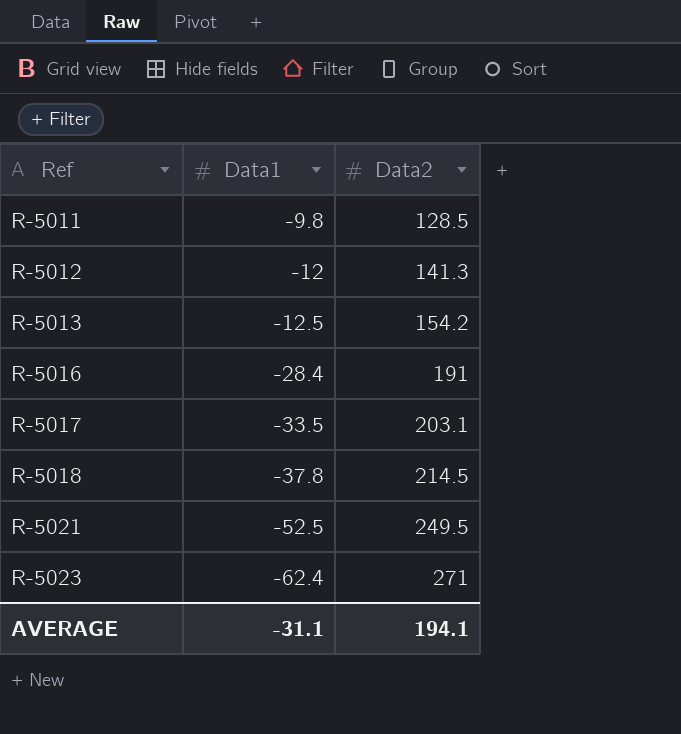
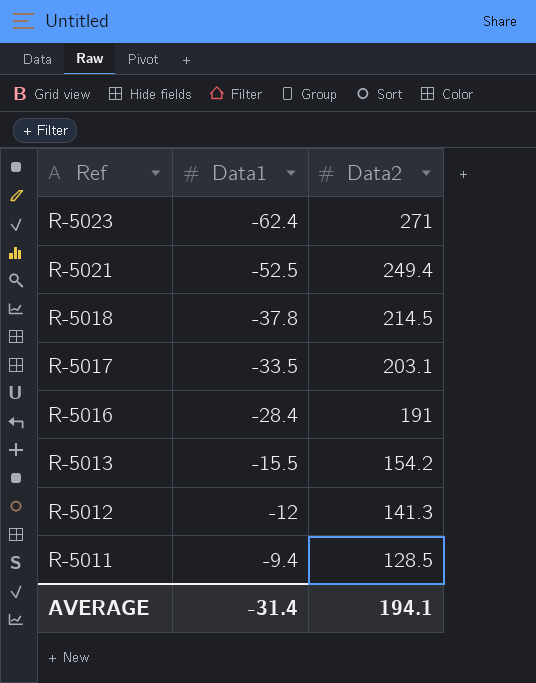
row order: Ref ascending -> Ref descending
R-5021 | Data2: 249.5 -> 249.4
R-5013 | Data1: -12.5 -> -15.5
R-5011 | Data1: -9.8 -> -9.4
AVERAGE | Data1: -31.1 -> -31.4

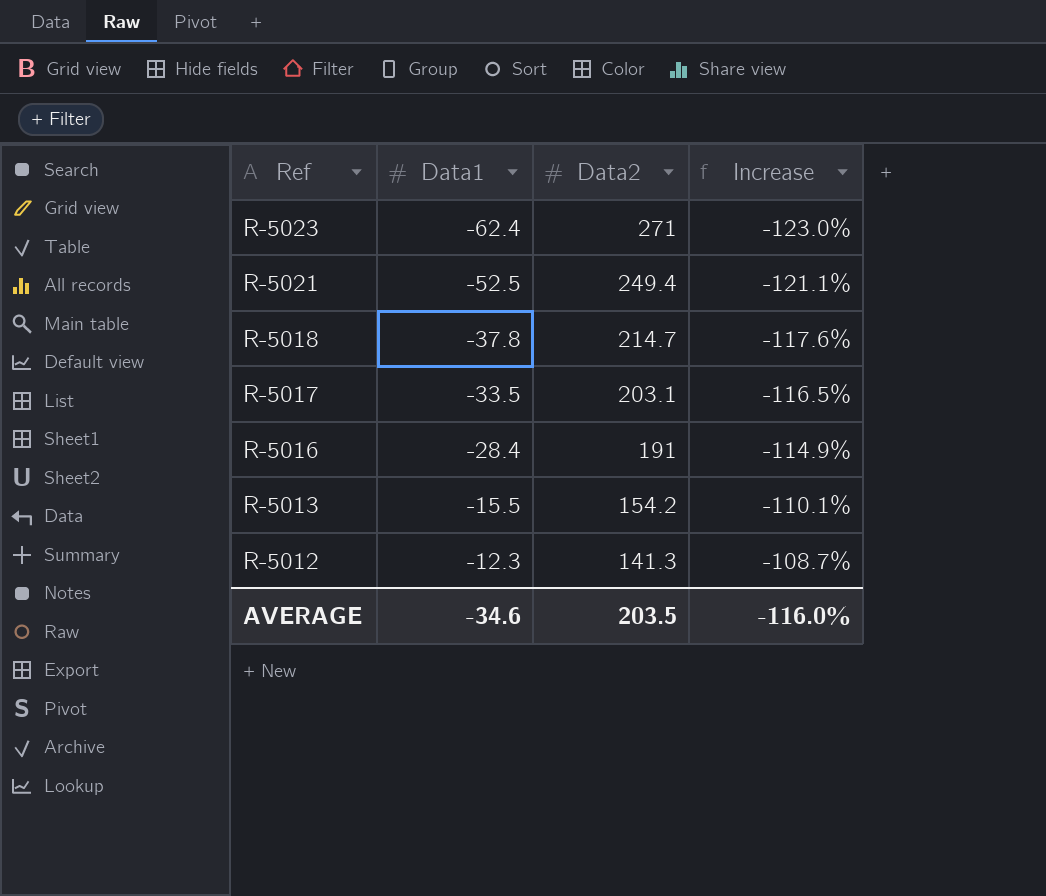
column Increase | formula: none -> ([Data1] - [Data2]) / [Data2]
row R-5011: -9.4 | 128.5 -> none
R-5018 | Data2: 214.5 -> 214.7
R-5012 | Data1: -12 -> -12.3
AVERAGE | Data1: -31.4 -> -34.6
AVERAGE | Data2: 194.1 -> 203.5

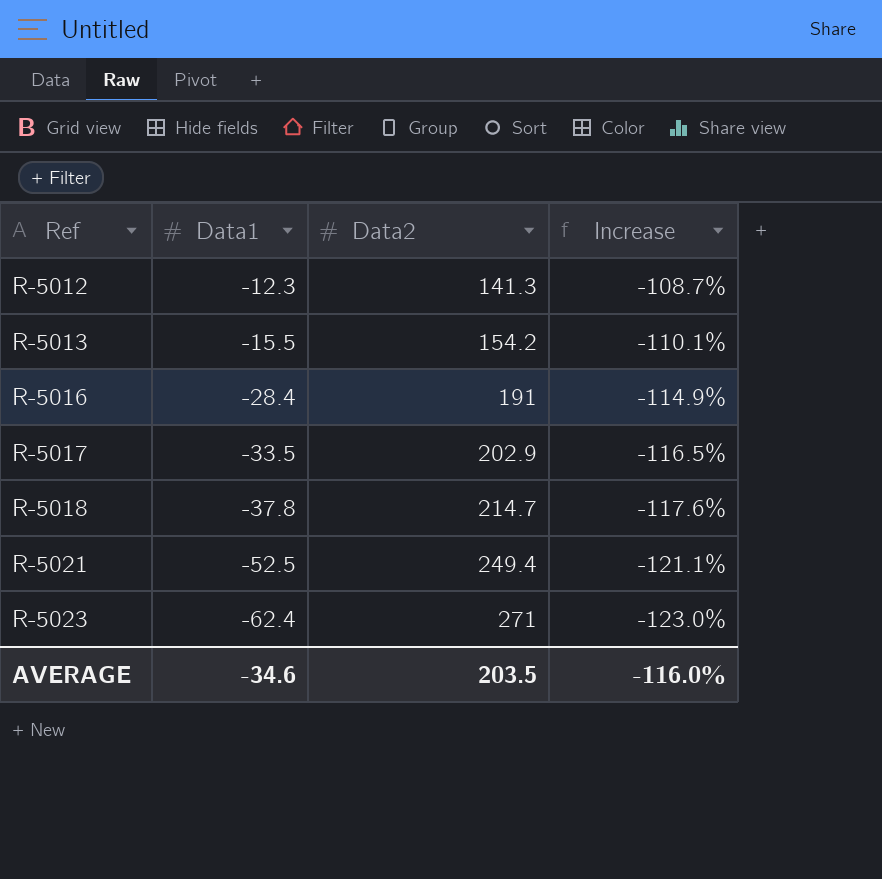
row order: Ref descending -> Ref ascending
R-5017 | Data2: 203.1 -> 202.9

